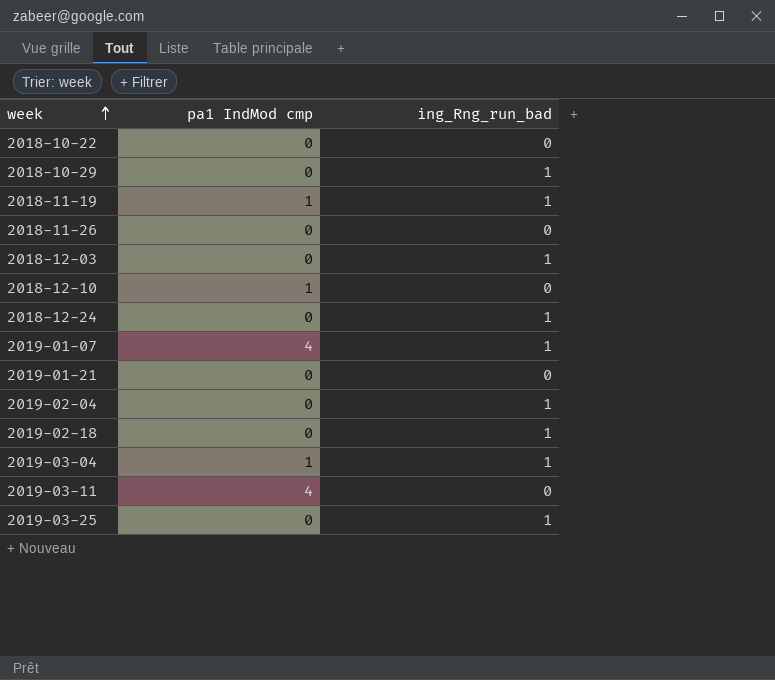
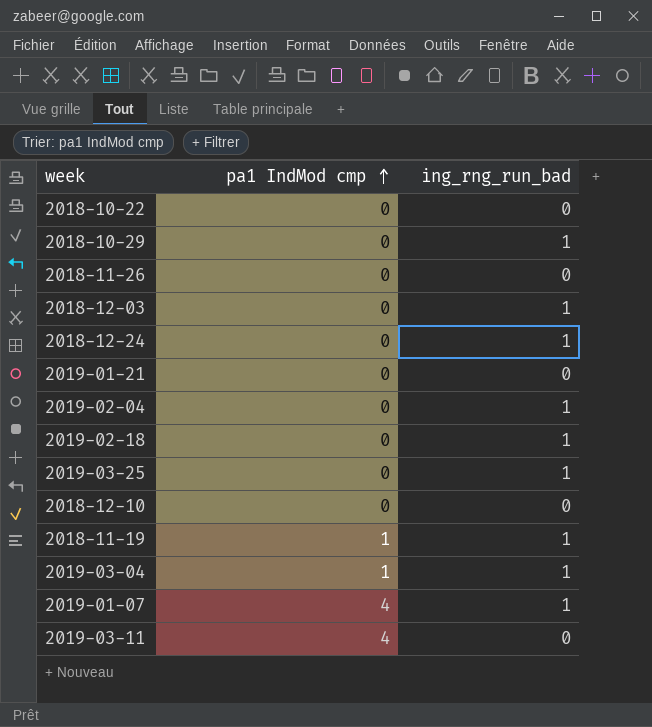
row order: week ascending -> pa1 IndMod cmp ascending
column name: ing_Rng_run_bad -> ing_rng_run_bad
2018-12-10 | pa1 IndMod cmp: 1 -> 0

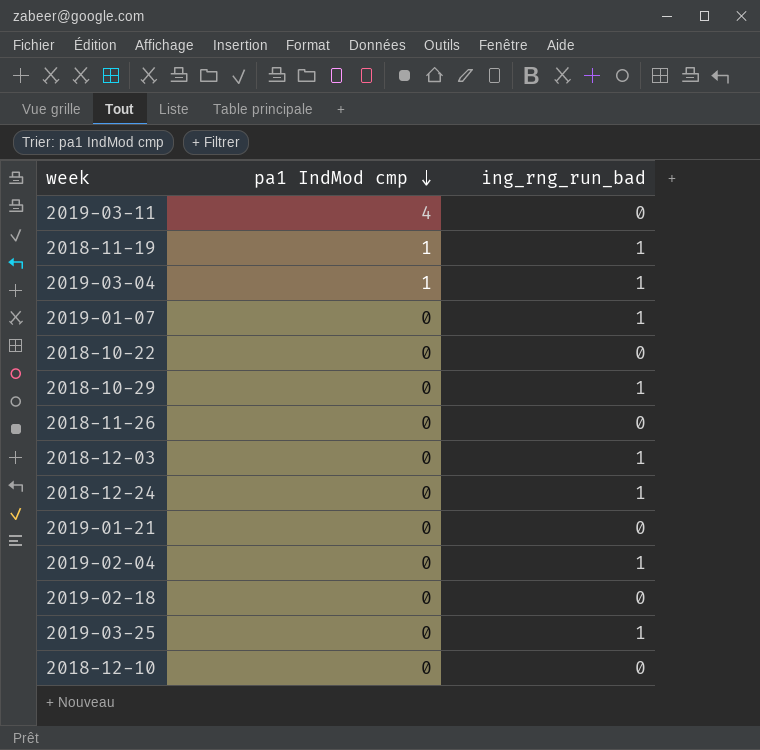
row order: pa1 IndMod cmp ascending -> pa1 IndMod cmp descending
2019-01-07 | pa1 IndMod cmp: 4 -> 0
2019-02-18 | ing_rng_run_bad: 1 -> 0

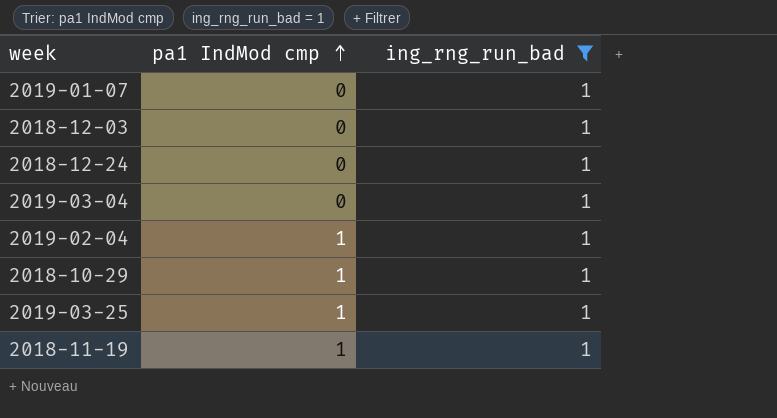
filter: none -> ing_rng_run_bad = 1
row order: pa1 IndMod cmp descending -> pa1 IndMod cmp ascending
2019-03-04 | pa1 IndMod cmp: 1 -> 0
2019-02-04 | pa1 IndMod cmp: 0 -> 1
2018-10-29 | pa1 IndMod cmp: 0 -> 1
2019-03-25 | pa1 IndMod cmp: 0 -> 1

